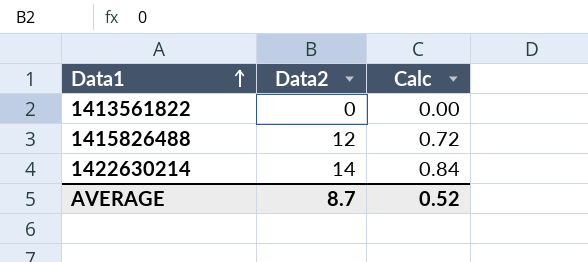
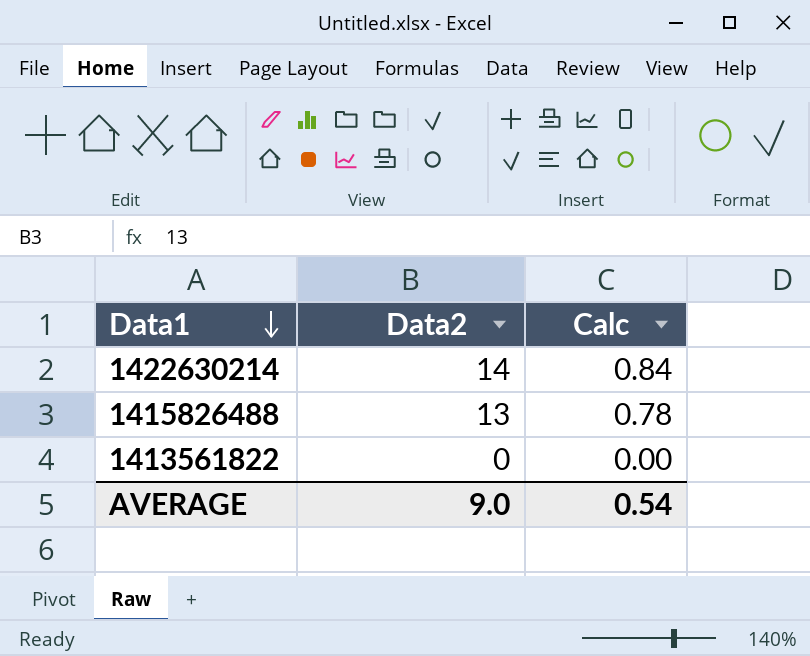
row order: Data1 ascending -> Data1 descending
1415826488 | Data2: 12 -> 13
1415826488 | Calc: 0.72 -> 0.78
AVERAGE | Data2: 8.7 -> 9.0
AVERAGE | Calc: 0.52 -> 0.54

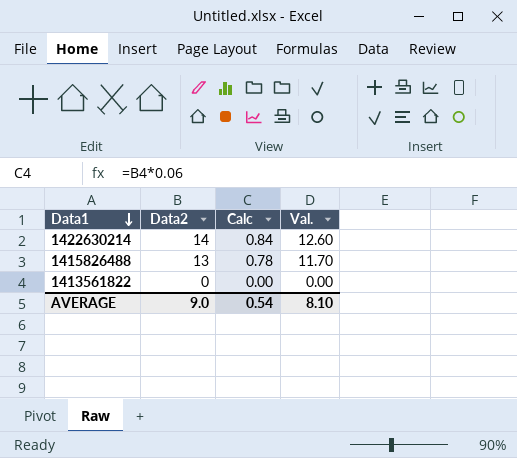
column Val. | formula: none -> [Data2] * 0.9

